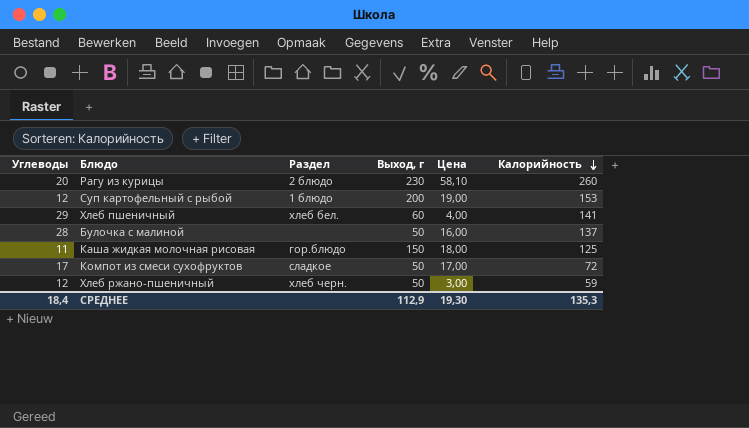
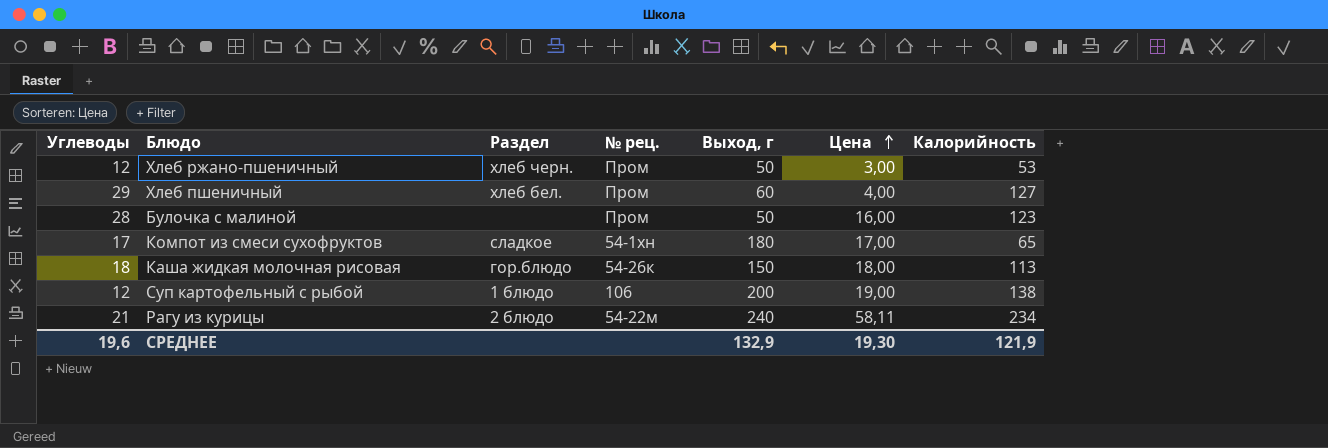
row order: Калорийность descending -> Цена ascending
column № рец. | position: none -> 4
Хлеб ржано-пшеничный | Калорийность: 59 -> 53
Хлеб пшеничный | Калорийность: 141 -> 127
Булочка с малиной | Калорийность: 137 -> 123
Компот из смеси сухофруктов | Выход, г: 50 -> 180
Компот из смеси сухофруктов | Калорийность: 72 -> 65
Каша жидкая молочная рисовая | Углеводы: 11 -> 18
Каша жидкая молочная рисовая | Калорийность: 125 -> 113
Суп картофельный с рыбой | Калорийность: 153 -> 138
Рагу из курицы | Углеводы: 20 -> 21
Рагу из курицы | Выход, г: 230 -> 240
Рагу из курицы | Цена: 58,10 -> 58,11
Рагу из курицы | Калорийность: 260 -> 234
СРЕДНЕЕ | Углеводы: 18,4 -> 19,6
СРЕДНЕЕ | Выход, г: 112,9 -> 132,9
СРЕДНЕЕ | Калорийность: 135,3 -> 121,9

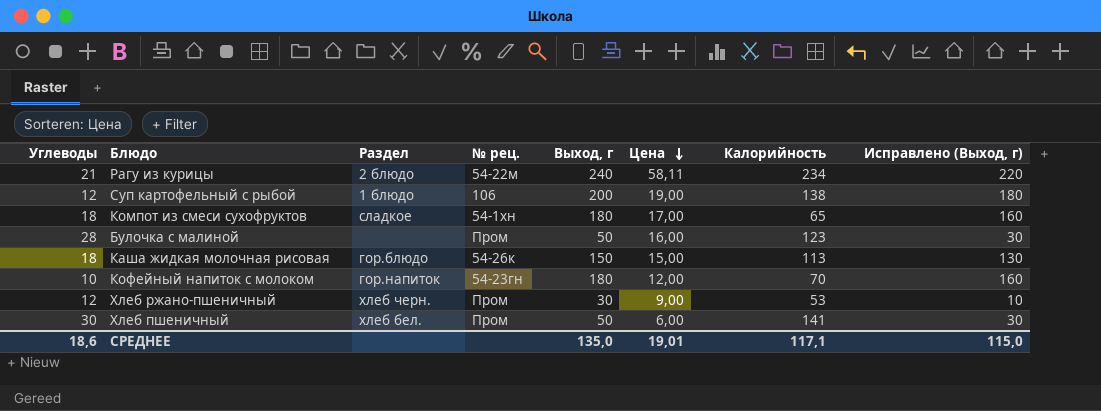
row order: Цена ascending -> Цена descending
column Исправлено (Выход, г) | formula: none -> [Выход, г] - 20
Компот из смеси сухофруктов | Углеводы: 17 -> 18
Каша жидкая молочная рисовая | Цена: 18,00 -> 15,00
row Кофейный напиток с молоком: none -> 10 | гор.напиток | 54-23гн | 180 | 12,00 | 70 | 160
Хлеб ржано-пшеничный | Выход, г: 50 -> 30
Хлеб ржано-пшеничный | Цена: 3,00 -> 9,00
Хлеб пшеничный | Углеводы: 29 -> 30
Хлеб пшеничный | Выход, г: 60 -> 50
Хлеб пшеничный | Цена: 4,00 -> 6,00
Хлеб пшеничный | Калорийность: 127 -> 141
СРЕДНЕЕ | Углеводы: 19,6 -> 18,6
СРЕДНЕЕ | Выход, г: 132,9 -> 135,0
СРЕДНЕЕ | Цена: 19,30 -> 19,01
СРЕДНЕЕ | Калорийность: 121,9 -> 117,1

